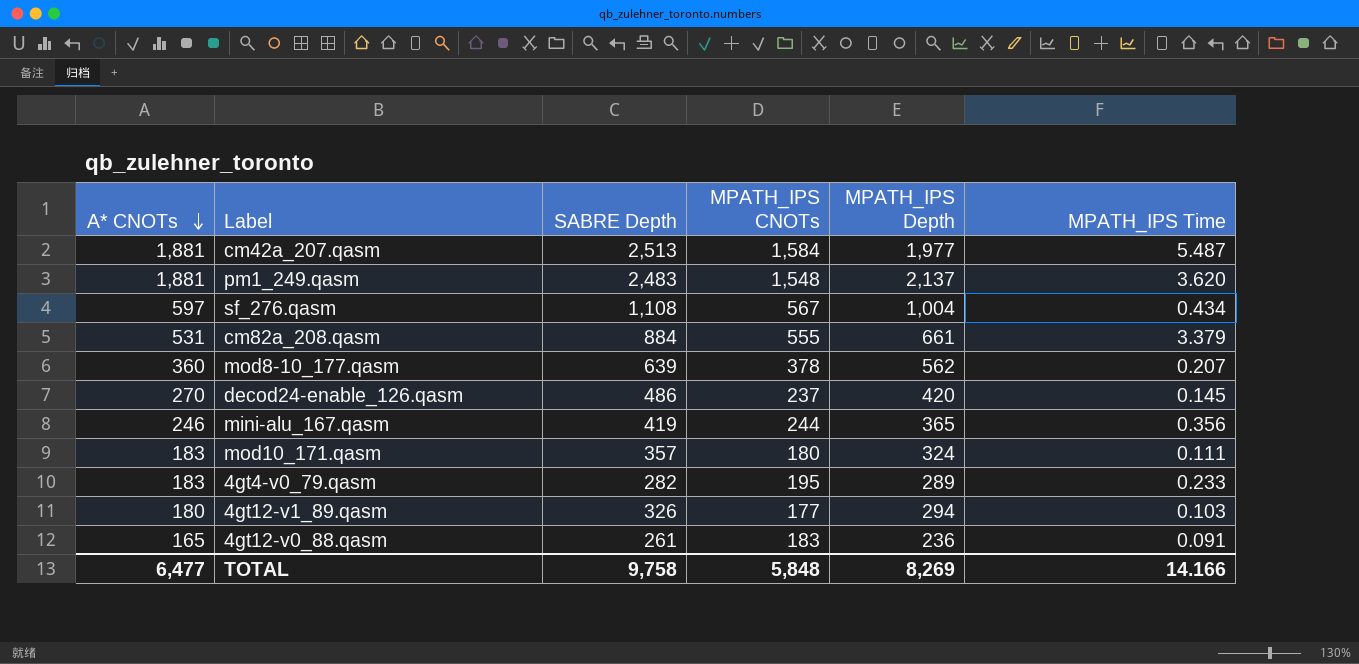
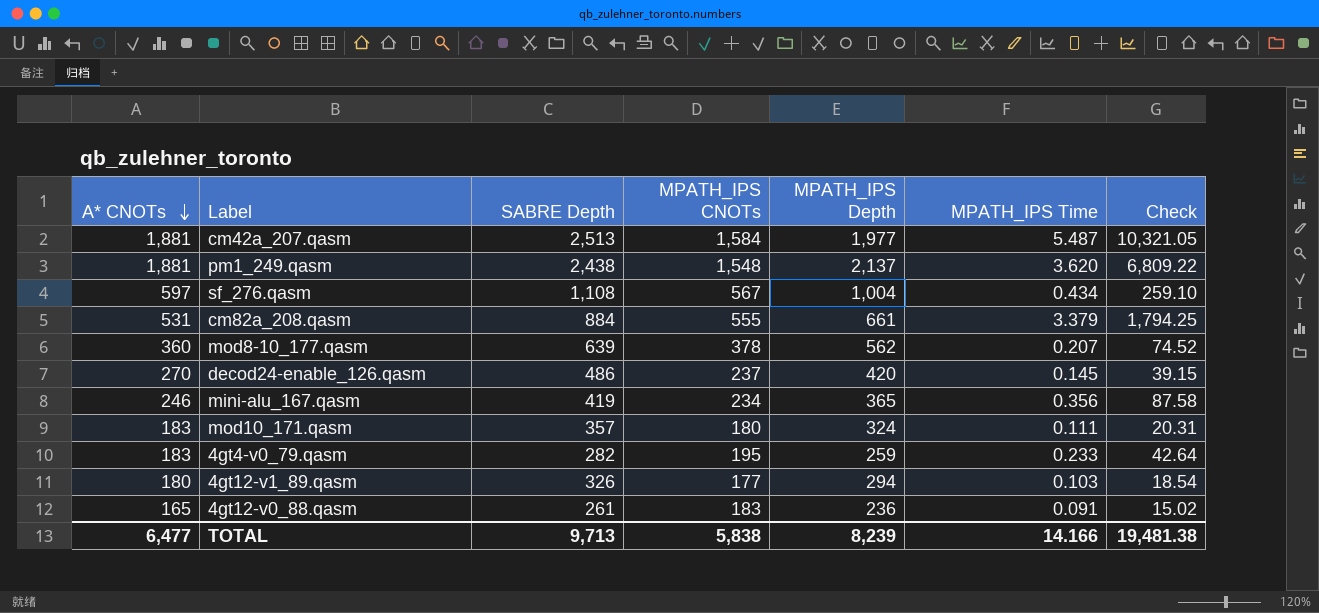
column Check | formula: none -> [A* CNOTs] * [MPATH_IPS Time]
pm1_249.qasm | SABRE Depth: 2,483 -> 2,438
mini-alu_167.qasm | MPATH_IPS CNOTs: 244 -> 234
4gt4-v0_79.qasm | MPATH_IPS Depth: 289 -> 259
TOTAL | SABRE Depth: 9,758 -> 9,713
TOTAL | MPATH_IPS CNOTs: 5,848 -> 5,838
TOTAL | MPATH_IPS Depth: 8,269 -> 8,239

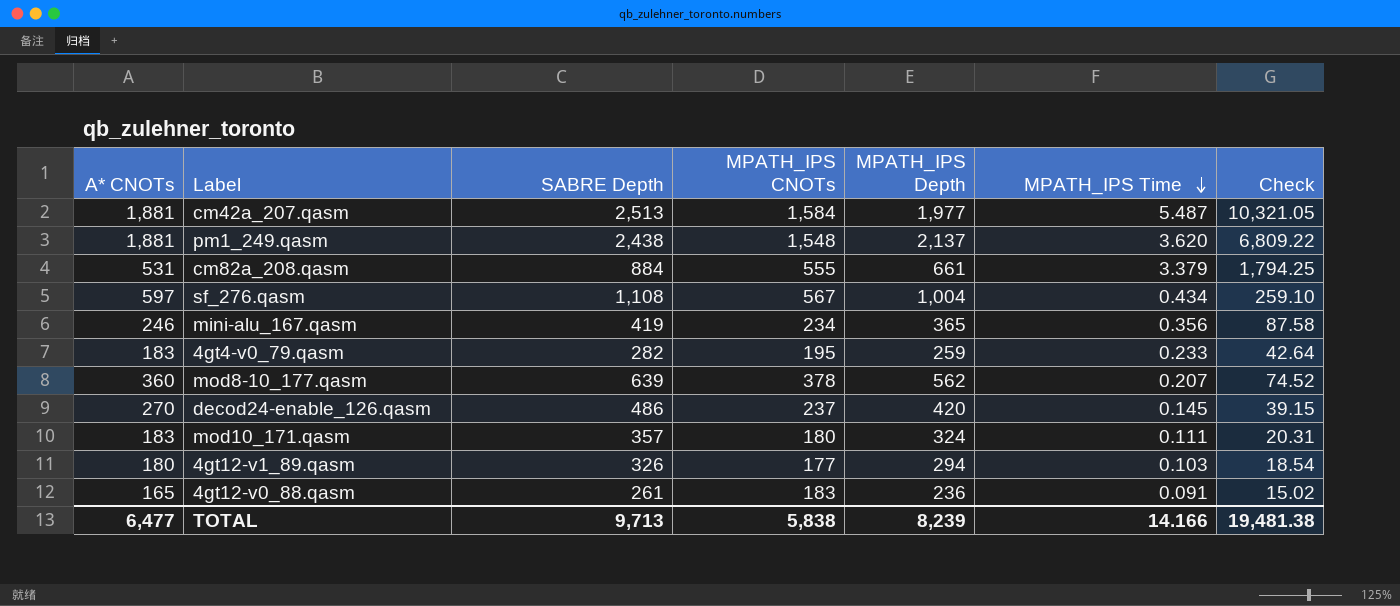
row order: A* CNOTs descending -> MPATH_IPS Time descending

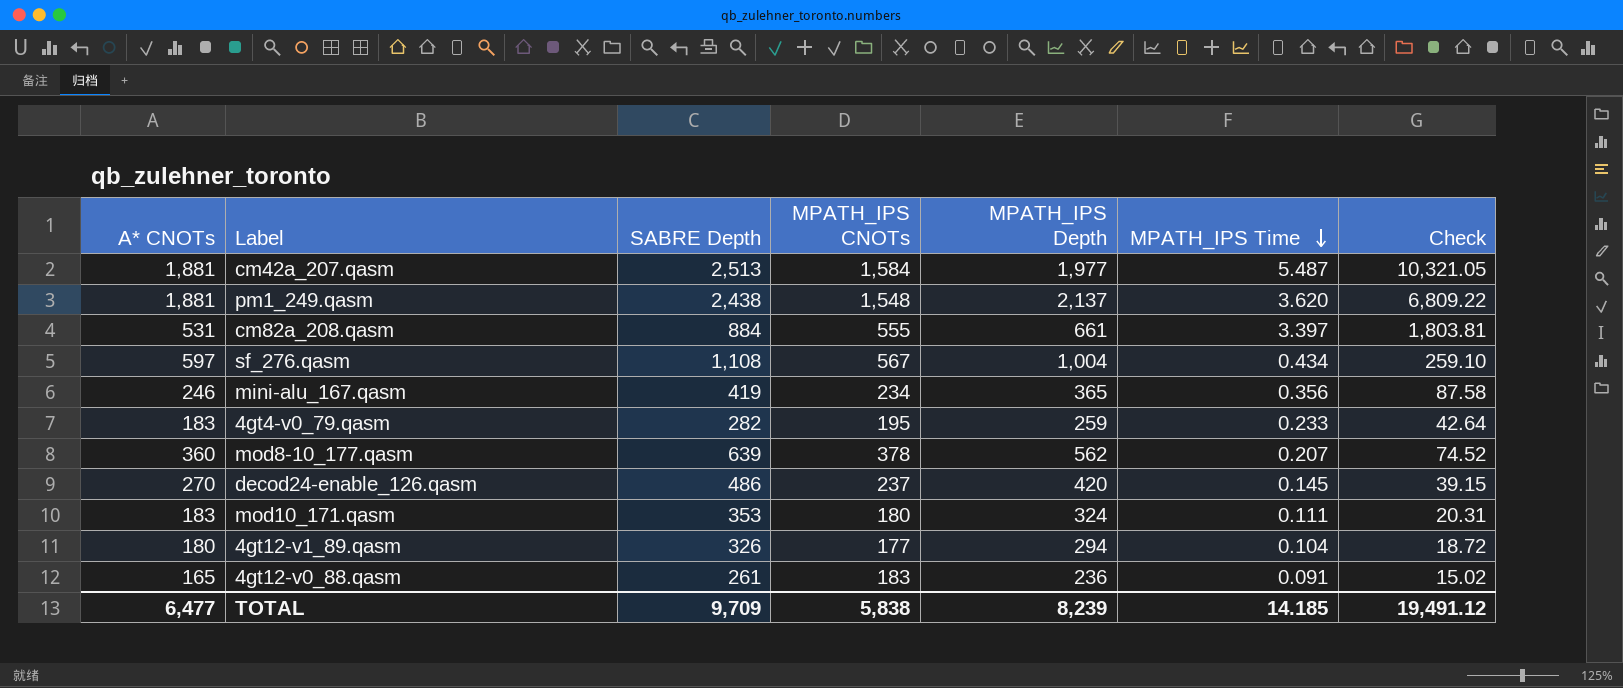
cm82a_208.qasm | MPATH_IPS Time: 3.379 -> 3.397
cm82a_208.qasm | Check: 1,794.25 -> 1,803.81
mod10_171.qasm | SABRE Depth: 357 -> 353
4gt12-v1_89.qasm | MPATH_IPS Time: 0.103 -> 0.104
4gt12-v1_89.qasm | Check: 18.54 -> 18.72
TOTAL | SABRE Depth: 9,713 -> 9,709
TOTAL | MPATH_IPS Time: 14.166 -> 14.185
TOTAL | Check: 19,481.38 -> 19,491.12

